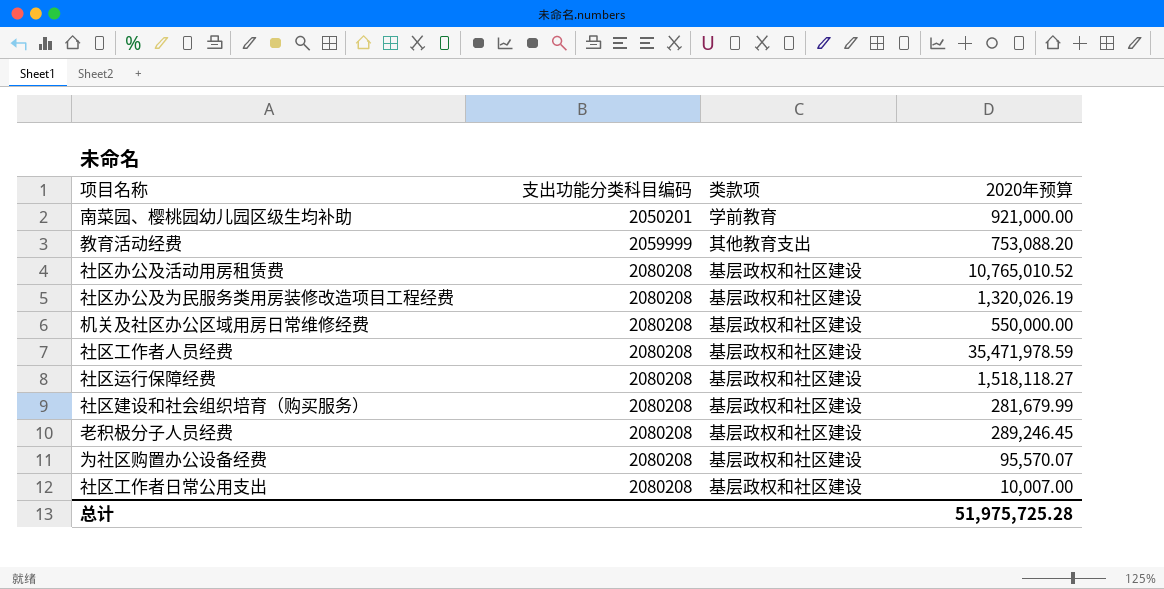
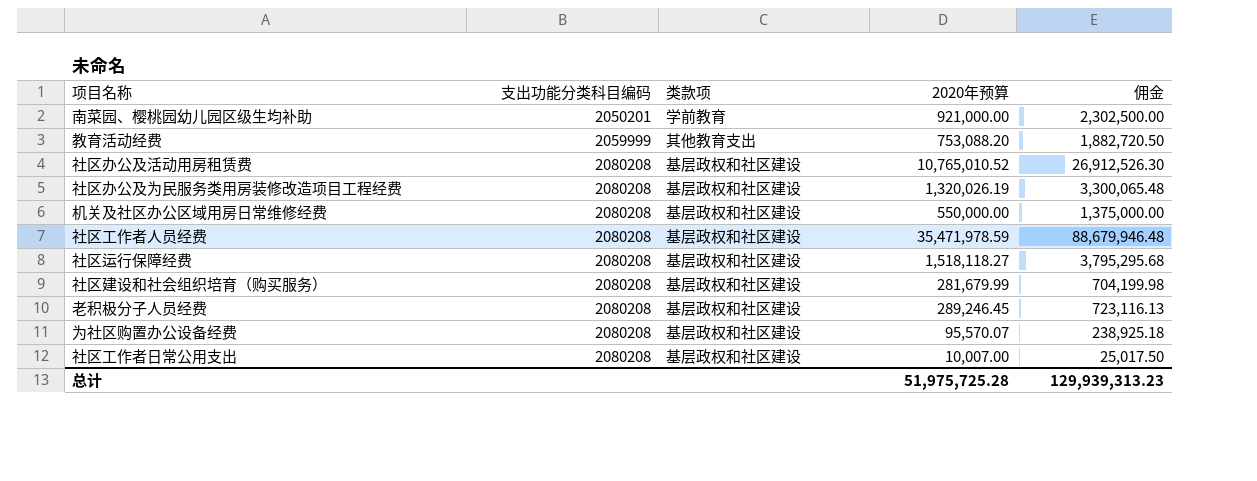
column 佣金 | formula: none -> [2020年预算] * 2.5

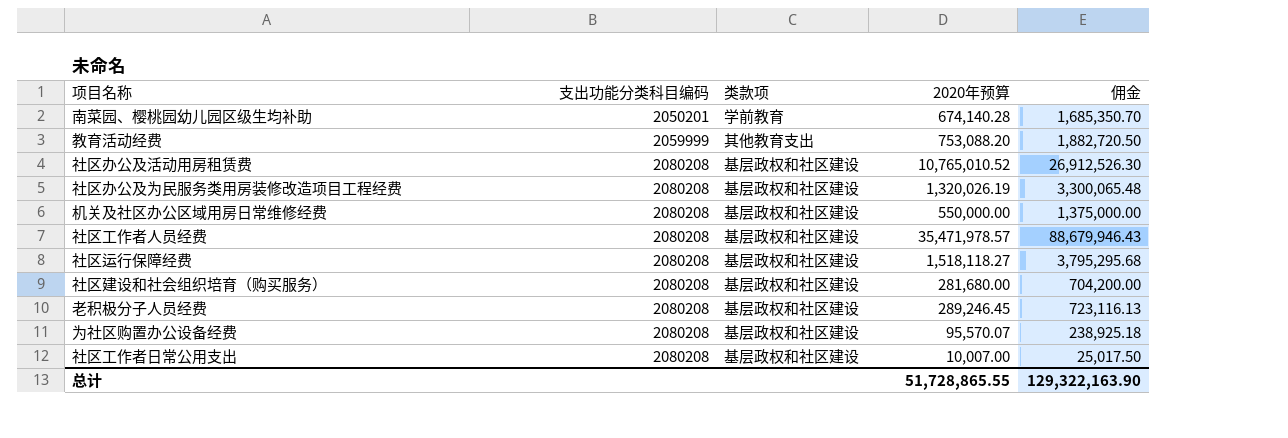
南菜园、樱桃园幼儿园区级生均补助 | 2020年预算: 921,000.00 -> 674,140.28
南菜园、樱桃园幼儿园区级生均补助 | 佣金: 2,302,500.00 -> 1,685,350.70
社区工作者人员经费 | 2020年预算: 35,471,978.59 -> 35,471,978.57
社区工作者人员经费 | 佣金: 88,679,946.48 -> 88,679,946.43
社区建设和社会组织培育（购买服务） | 2020年预算: 281,679.99 -> 281,680.00
社区建设和社会组织培育（购买服务） | 佣金: 704,199.98 -> 704,200.00
总计 | 2020年预算: 51,975,725.28 -> 51,728,865.55
总计 | 佣金: 129,939,313.23 -> 129,322,163.90

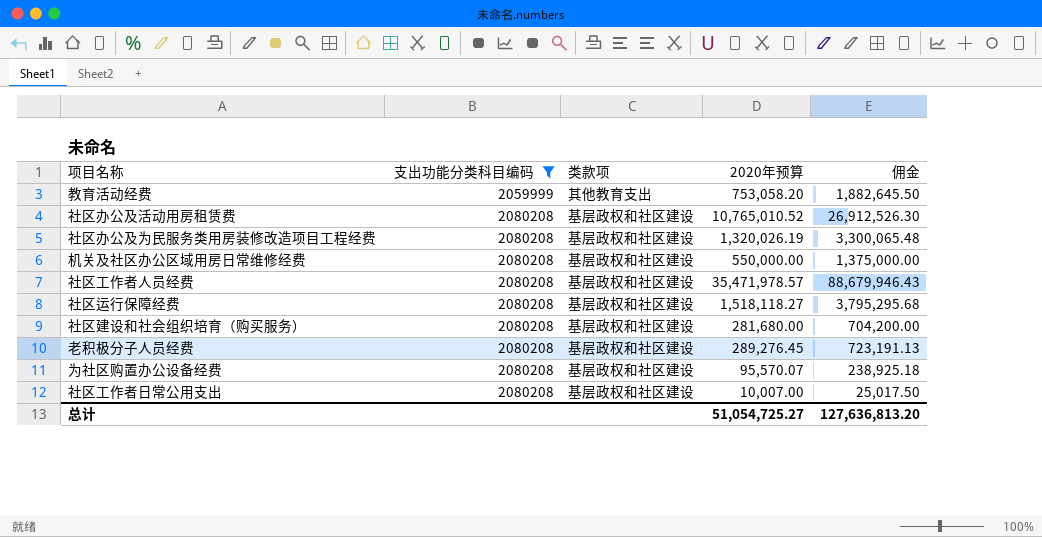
filter: none -> 支出功能分类科目编码 != 2050201
教育活动经费 | 2020年预算: 753,088.20 -> 753,058.20
教育活动经费 | 佣金: 1,882,720.50 -> 1,882,645.50
老积极分子人员经费 | 2020年预算: 289,246.45 -> 289,276.45
老积极分子人员经费 | 佣金: 723,116.13 -> 723,191.13
总计 | 2020年预算: 51,728,865.55 -> 51,054,725.27
总计 | 佣金: 129,322,163.90 -> 127,636,813.20

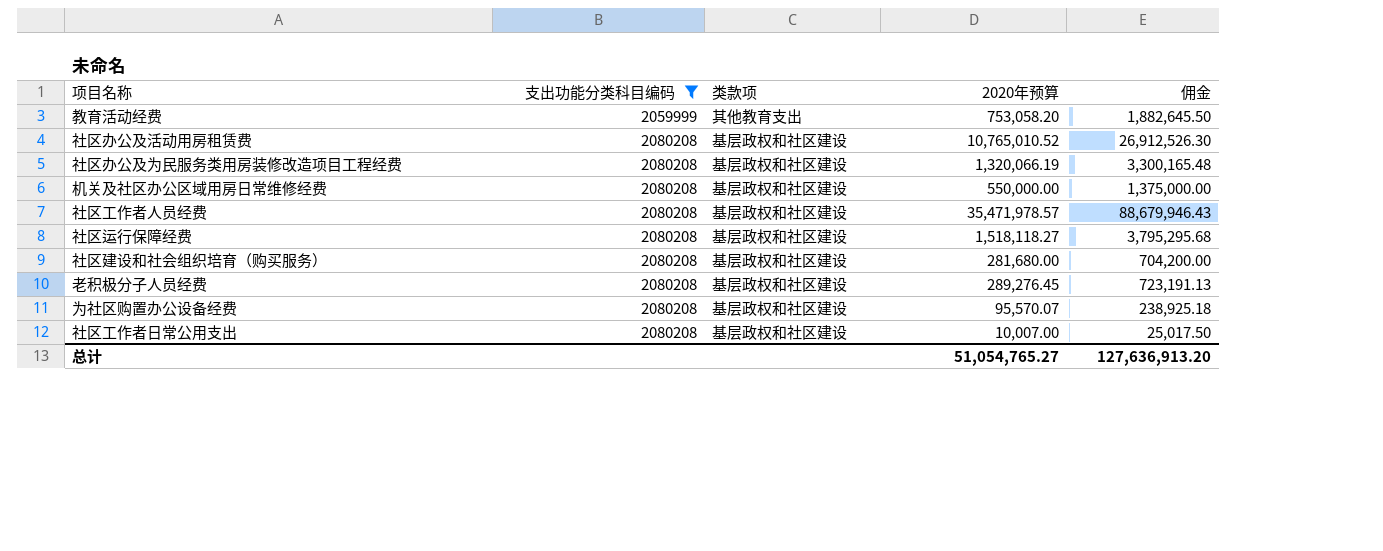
社区办公及为民服务类用房装修改造项目工程经费 | 2020年预算: 1,320,026.19 -> 1,320,066.19
社区办公及为民服务类用房装修改造项目工程经费 | 佣金: 3,300,065.48 -> 3,300,165.48
总计 | 2020年预算: 51,054,725.27 -> 51,054,765.27
总计 | 佣金: 127,636,813.20 -> 127,636,913.20

